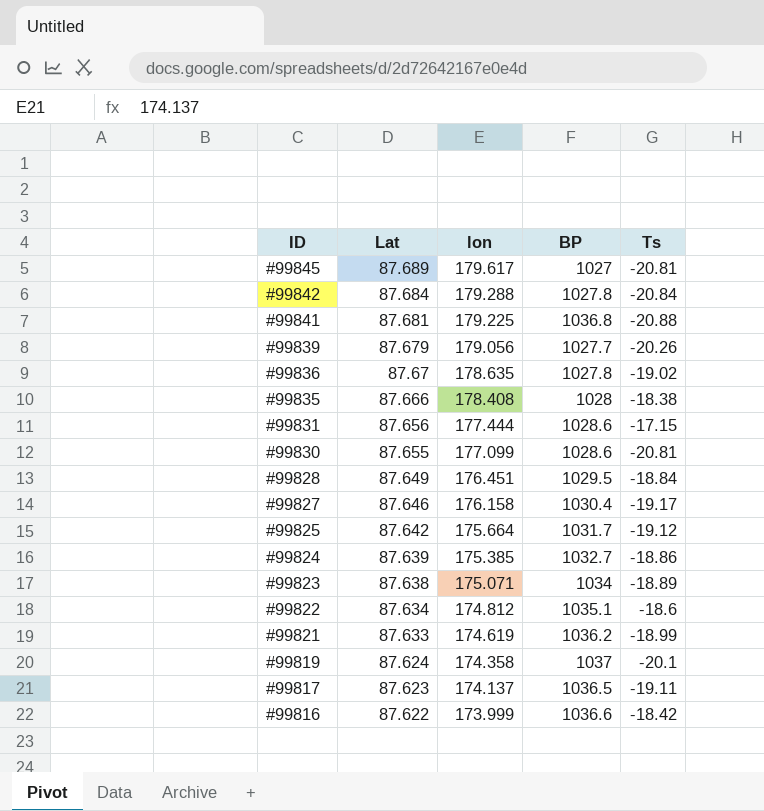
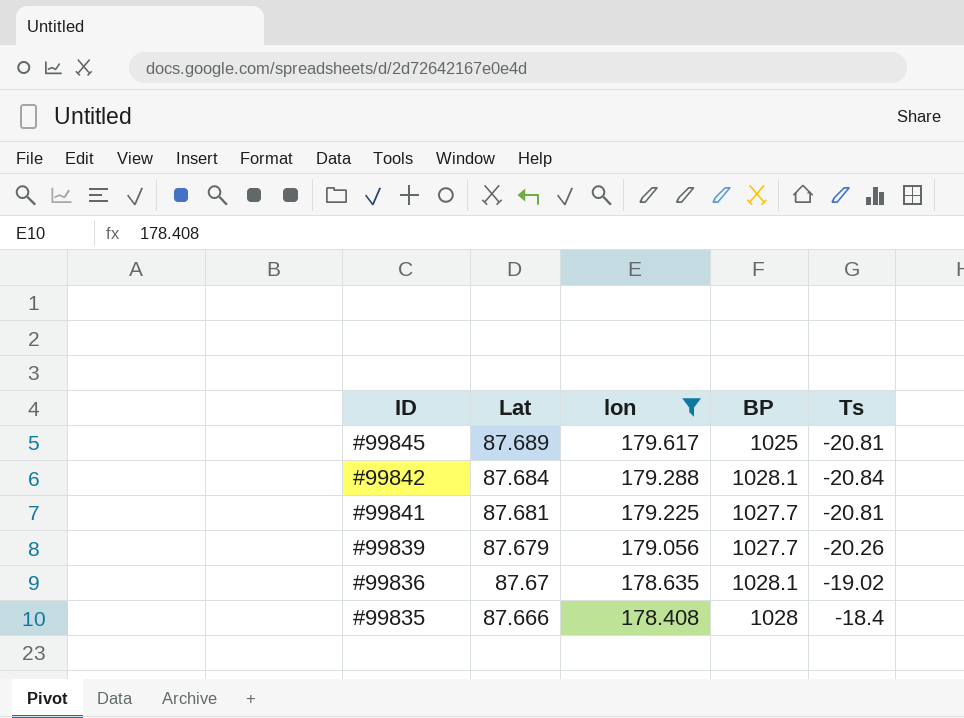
filter: none -> lon >= 178.408
#99845 | BP: 1027 -> 1025
#99842 | BP: 1027.8 -> 1028.1
#99841 | BP: 1036.8 -> 1027.7
#99841 | Ts: -20.88 -> -20.81
#99836 | BP: 1027.8 -> 1028.1
#99835 | Ts: -18.38 -> -18.4

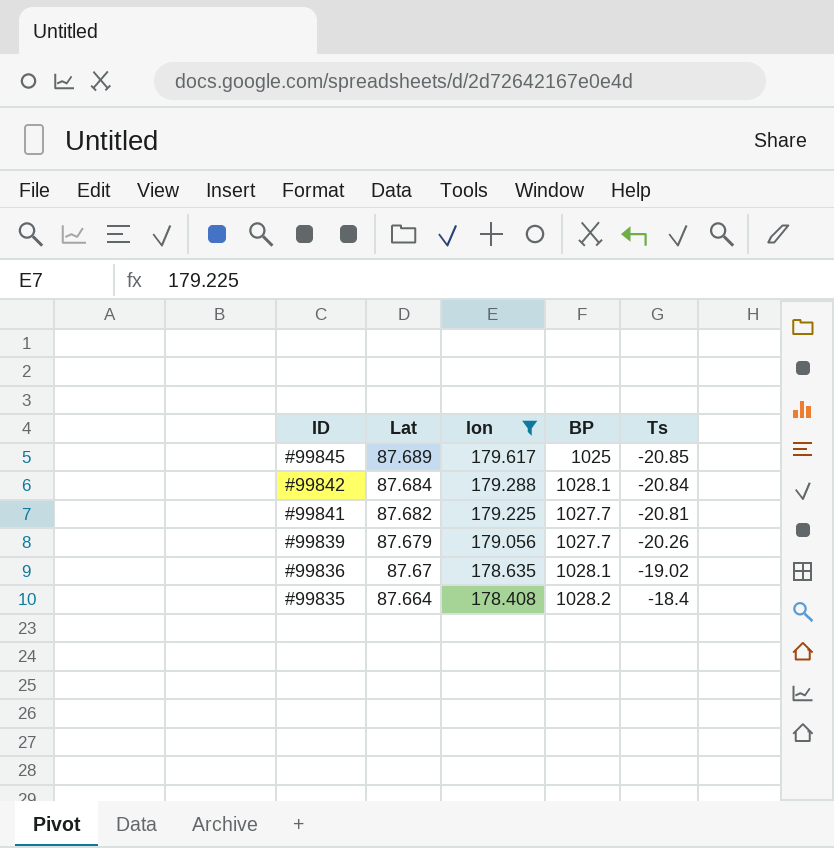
#99845 | Ts: -20.81 -> -20.85
#99841 | Lat: 87.681 -> 87.682
#99835 | Lat: 87.666 -> 87.664
#99835 | BP: 1028 -> 1028.2

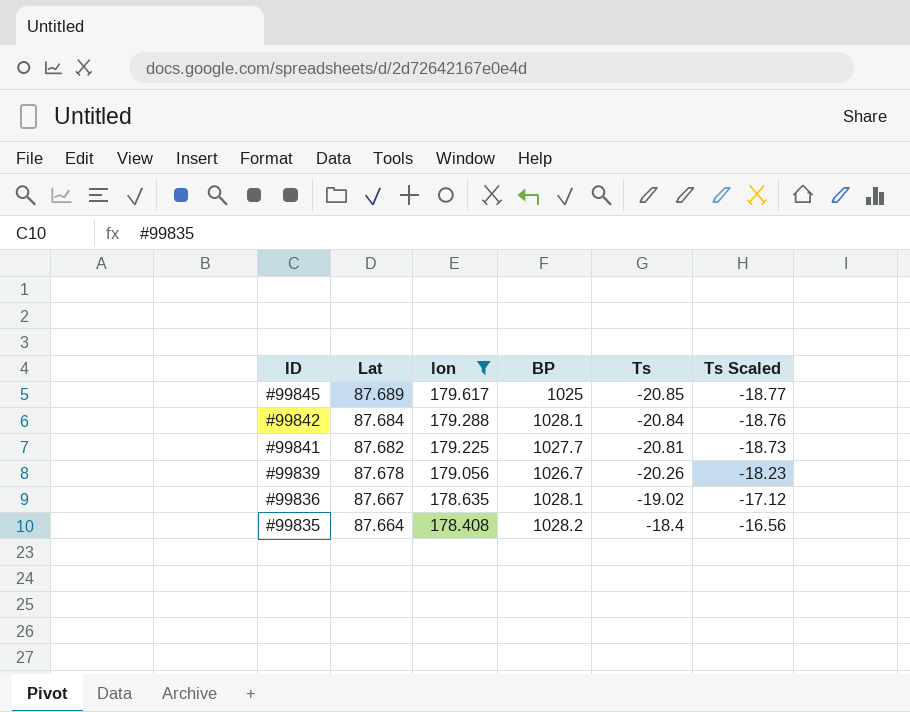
column Ts Scaled | formula: none -> [Ts] * 0.9
#99839 | Lat: 87.679 -> 87.678
#99839 | BP: 1027.7 -> 1026.7
#99836 | Lat: 87.67 -> 87.667

